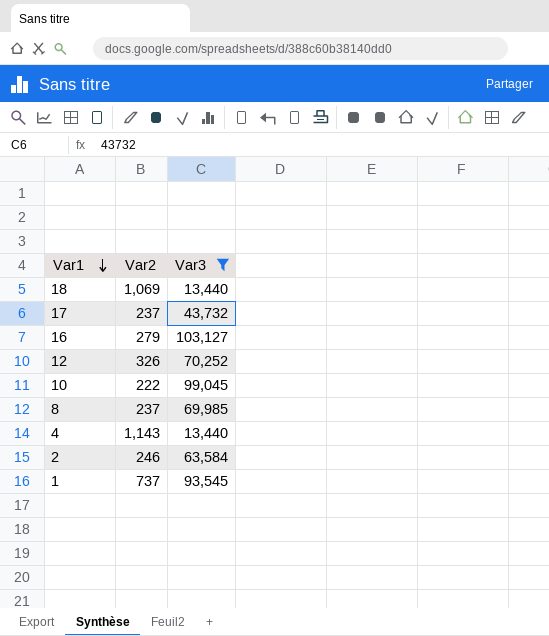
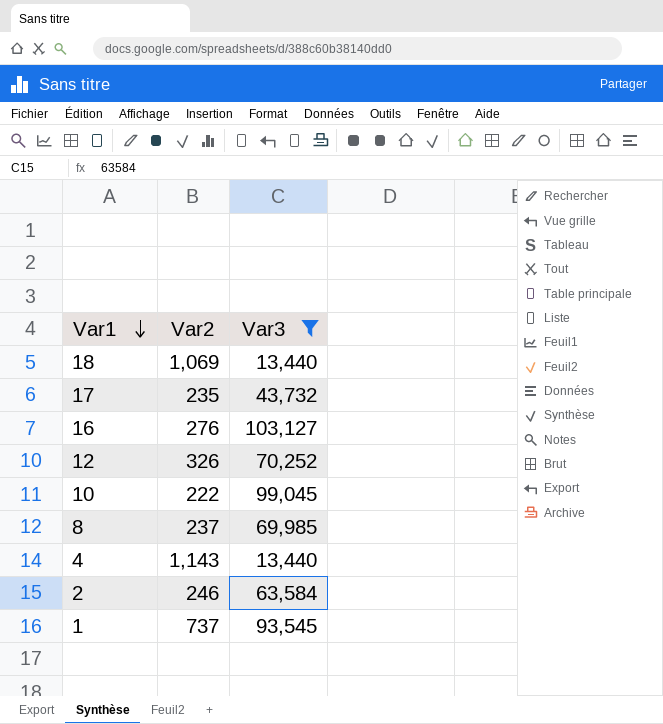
17 | Var2: 237 -> 235
16 | Var2: 279 -> 276

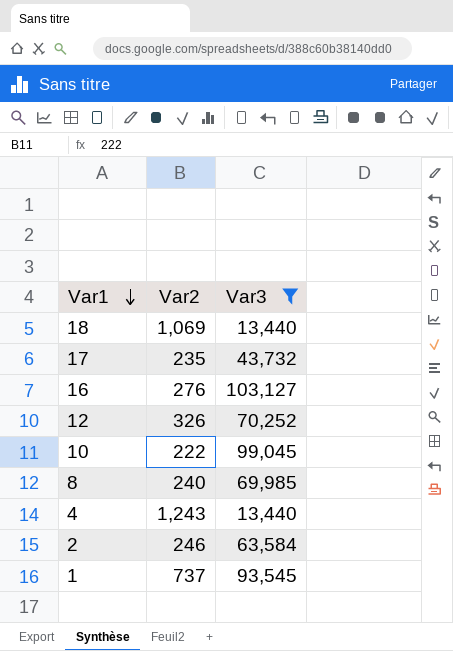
8 | Var2: 237 -> 240
4 | Var2: 1,143 -> 1,243

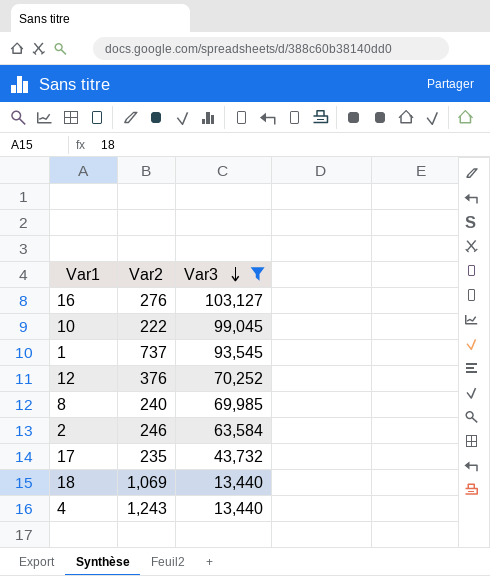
row order: Var1 descending -> Var3 descending
12 | Var2: 326 -> 376

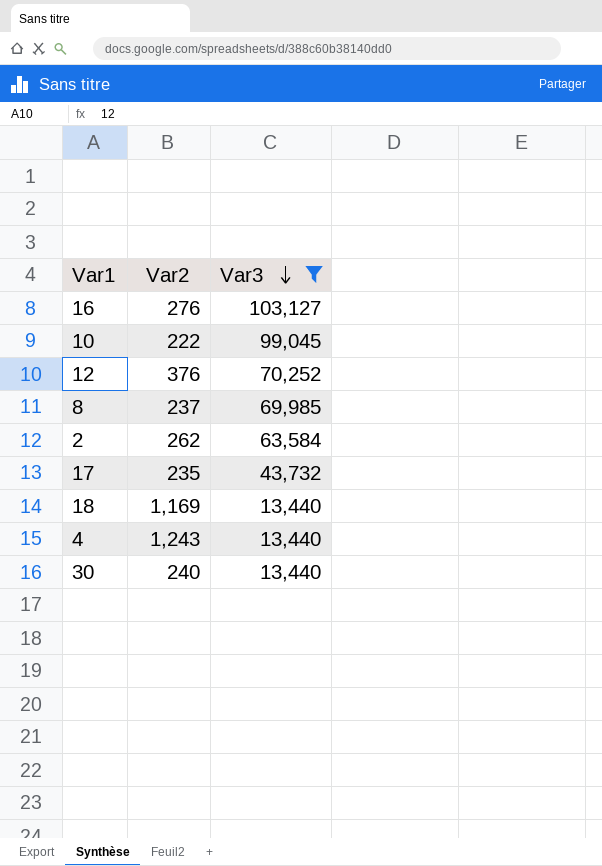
row 1: 737 | 93,545 -> none
8 | Var2: 240 -> 237
2 | Var2: 246 -> 262
18 | Var2: 1,069 -> 1,169
row 30: none -> 240 | 13,440

